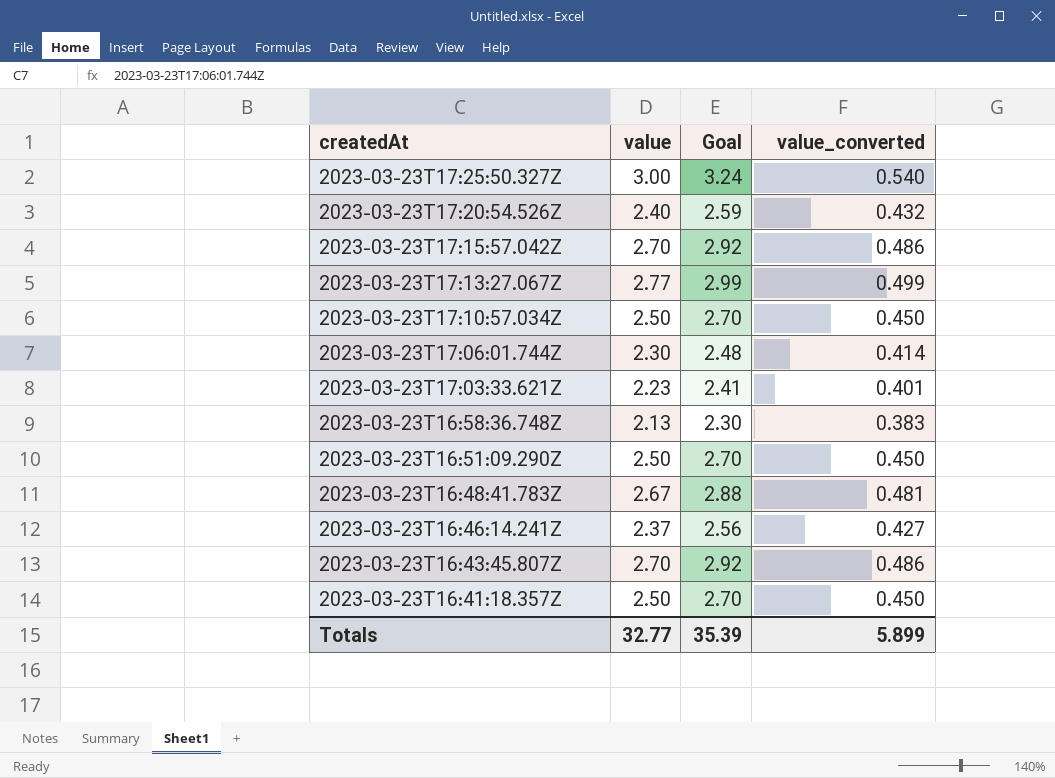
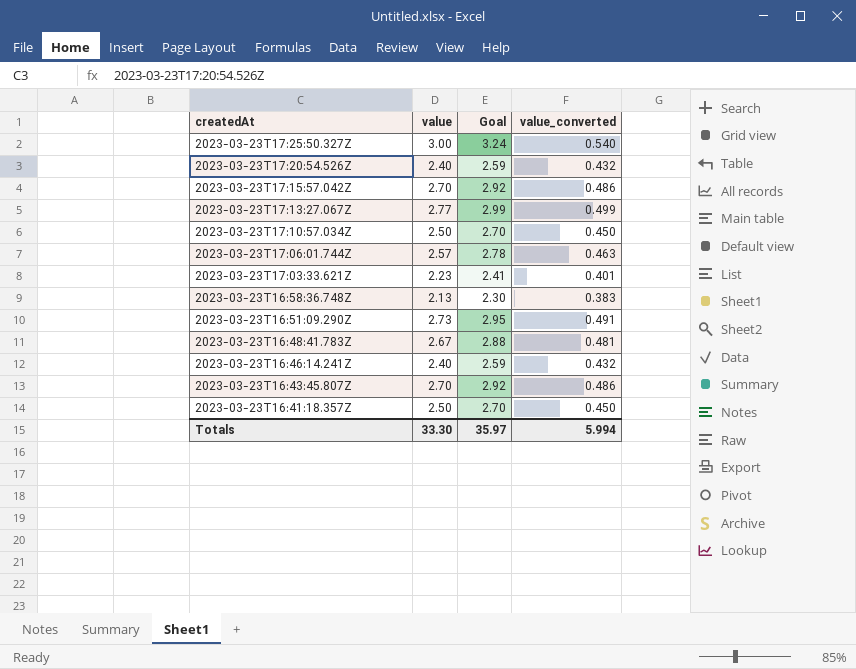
2023-03-23T17:06:01.744Z | value: 2.30 -> 2.57
2023-03-23T17:06:01.744Z | Goal: 2.48 -> 2.78
2023-03-23T17:06:01.744Z | value_converted: 0.414 -> 0.463
2023-03-23T16:51:09.290Z | value: 2.50 -> 2.73
2023-03-23T16:51:09.290Z | Goal: 2.70 -> 2.95
2023-03-23T16:51:09.290Z | value_converted: 0.450 -> 0.491
2023-03-23T16:46:14.241Z | value: 2.37 -> 2.40
2023-03-23T16:46:14.241Z | Goal: 2.56 -> 2.59
2023-03-23T16:46:14.241Z | value_converted: 0.427 -> 0.432
Totals | value: 32.77 -> 33.30
Totals | Goal: 35.39 -> 35.97
Totals | value_converted: 5.899 -> 5.994

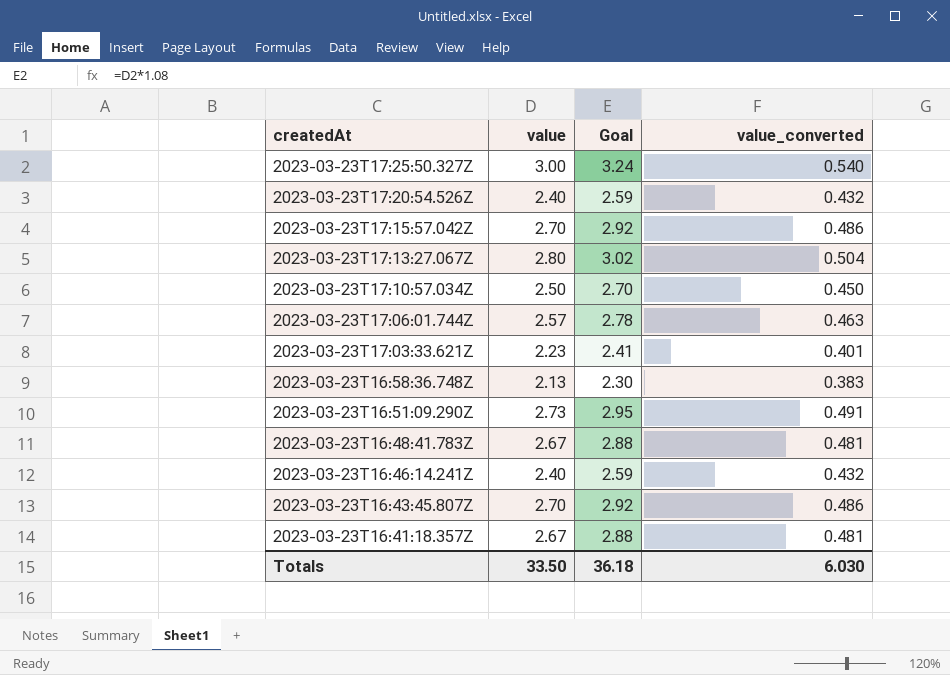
2023-03-23T17:13:27.067Z | value: 2.77 -> 2.80
2023-03-23T17:13:27.067Z | Goal: 2.99 -> 3.02
2023-03-23T17:13:27.067Z | value_converted: 0.499 -> 0.504
2023-03-23T16:41:18.357Z | value: 2.50 -> 2.67
2023-03-23T16:41:18.357Z | Goal: 2.70 -> 2.88
2023-03-23T16:41:18.357Z | value_converted: 0.450 -> 0.481
Totals | value: 33.30 -> 33.50
Totals | Goal: 35.97 -> 36.18
Totals | value_converted: 5.994 -> 6.030

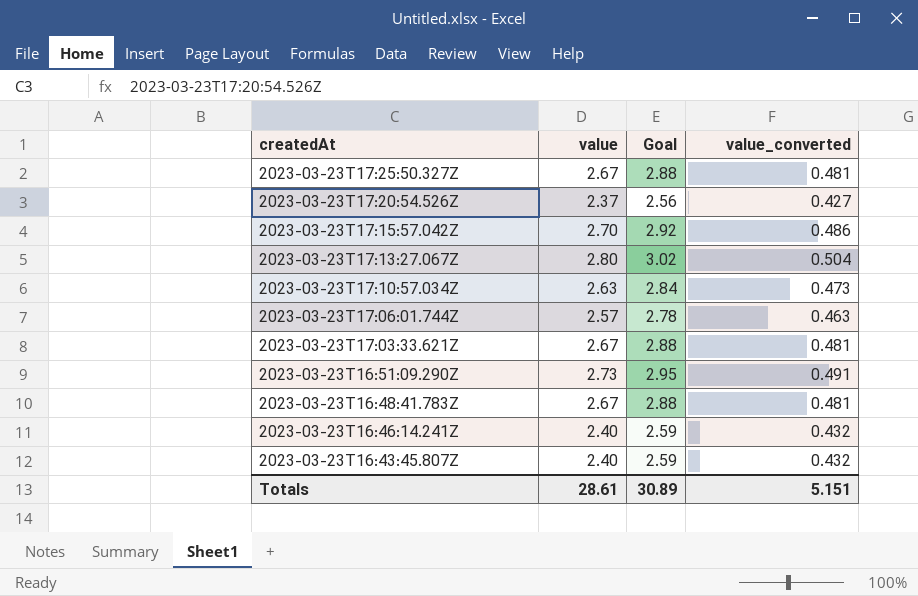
row 2023-03-23T16:58:36.748Z: 2.13 | 2.30 | 0.383 -> none
row 2023-03-23T16:41:18.357Z: 2.67 | 2.88 | 0.481 -> none
2023-03-23T17:25:50.327Z | value: 3.00 -> 2.67
2023-03-23T17:25:50.327Z | Goal: 3.24 -> 2.88
2023-03-23T17:25:50.327Z | value_converted: 0.540 -> 0.481
2023-03-23T17:20:54.526Z | value: 2.40 -> 2.37
2023-03-23T17:20:54.526Z | Goal: 2.59 -> 2.56
2023-03-23T17:20:54.526Z | value_converted: 0.432 -> 0.427
2023-03-23T17:10:57.034Z | value: 2.50 -> 2.63
2023-03-23T17:10:57.034Z | Goal: 2.70 -> 2.84
2023-03-23T17:10:57.034Z | value_converted: 0.450 -> 0.473
2023-03-23T17:03:33.621Z | value: 2.23 -> 2.67
2023-03-23T17:03:33.621Z | Goal: 2.41 -> 2.88
2023-03-23T17:03:33.621Z | value_converted: 0.401 -> 0.481
2023-03-23T16:43:45.807Z | value: 2.70 -> 2.40
2023-03-23T16:43:45.807Z | Goal: 2.92 -> 2.59
2023-03-23T16:43:45.807Z | value_converted: 0.486 -> 0.432
Totals | value: 33.50 -> 28.61
Totals | Goal: 36.18 -> 30.89
Totals | value_converted: 6.030 -> 5.151

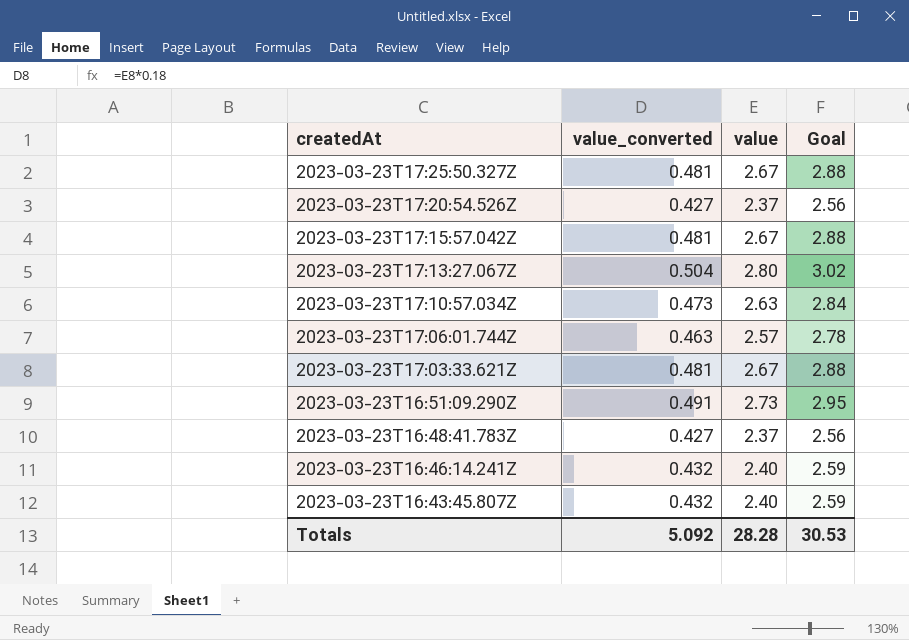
column value_converted | position: 4 -> 2
2023-03-23T17:15:57.042Z | value_converted: 0.486 -> 0.481
2023-03-23T17:15:57.042Z | value: 2.70 -> 2.67
2023-03-23T17:15:57.042Z | Goal: 2.92 -> 2.88
2023-03-23T16:48:41.783Z | value_converted: 0.481 -> 0.427
2023-03-23T16:48:41.783Z | value: 2.67 -> 2.37
2023-03-23T16:48:41.783Z | Goal: 2.88 -> 2.56
Totals | value_converted: 5.151 -> 5.092
Totals | value: 28.61 -> 28.28
Totals | Goal: 30.89 -> 30.53

